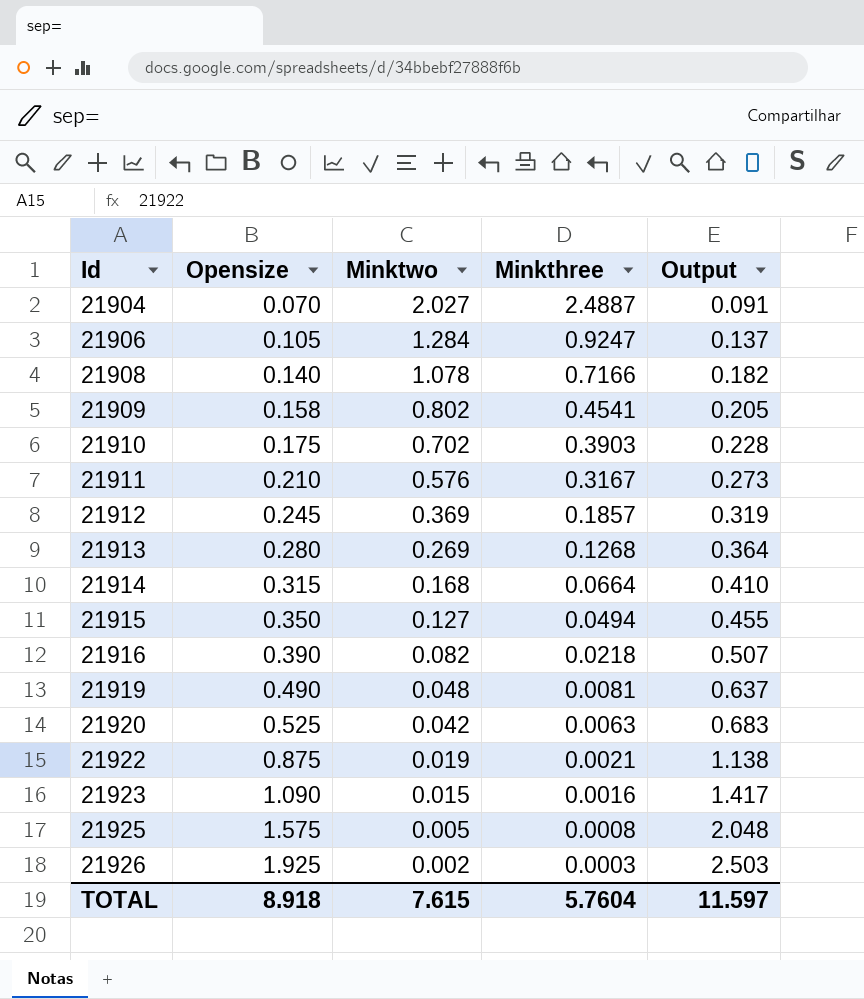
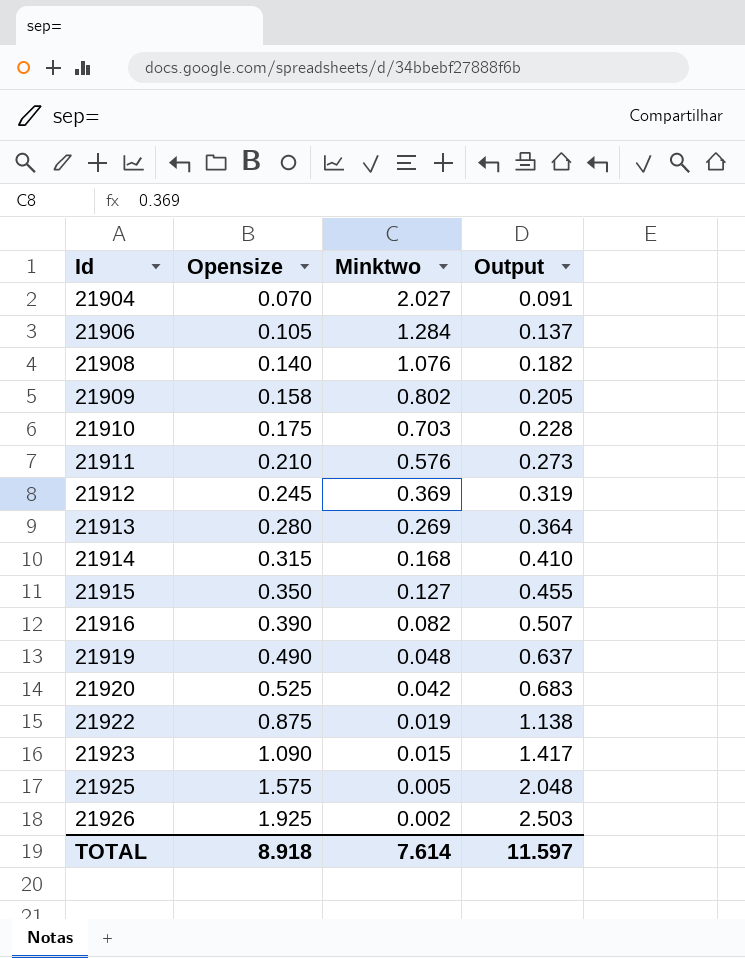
column Minkthree | position: 4 -> none
21908 | Minktwo: 1.078 -> 1.076
21910 | Minktwo: 0.702 -> 0.703
TOTAL | Minktwo: 7.615 -> 7.614

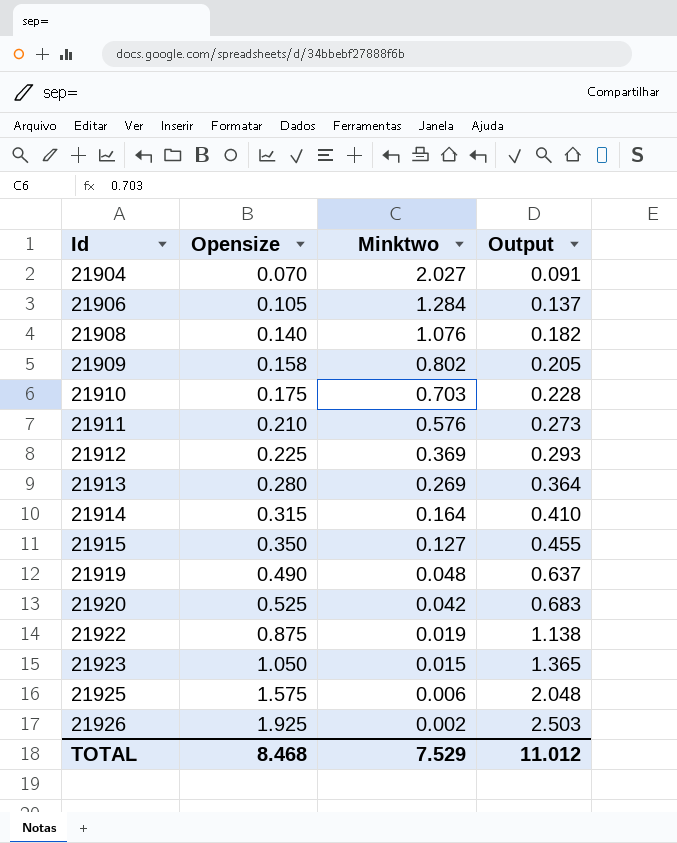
row 21916: 0.390 | 0.082 | 0.507 -> none
21912 | Opensize: 0.245 -> 0.225
21912 | Output: 0.319 -> 0.293
21914 | Minktwo: 0.168 -> 0.164
21923 | Opensize: 1.090 -> 1.050
21923 | Output: 1.417 -> 1.365
21925 | Minktwo: 0.005 -> 0.006
TOTAL | Opensize: 8.918 -> 8.468
TOTAL | Minktwo: 7.614 -> 7.529
TOTAL | Output: 11.597 -> 11.012

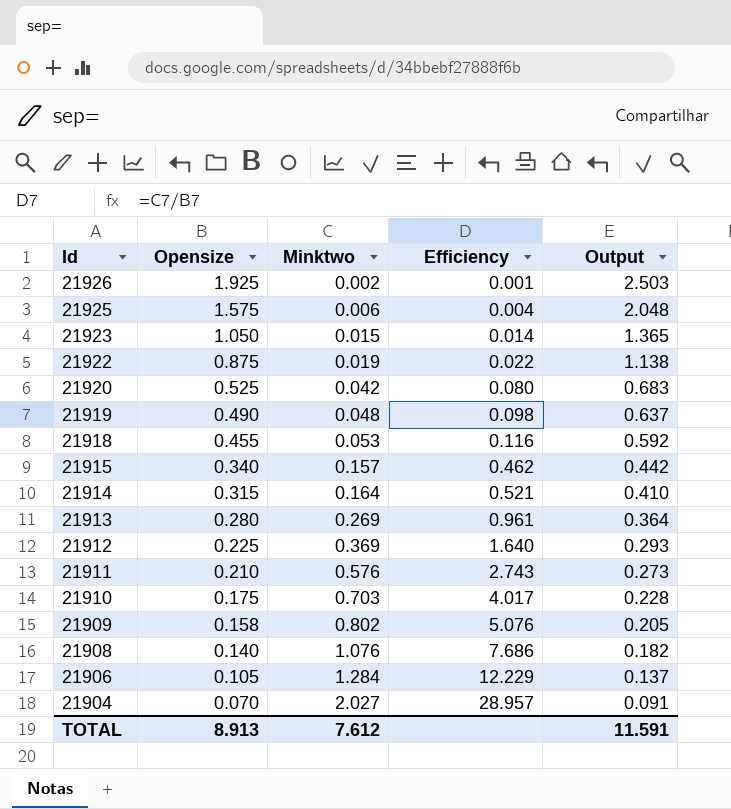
row order: Id ascending -> Id descending
column Efficiency | formula: none -> [Minktwo] / [Opensize]
row 21918: none -> 0.455 | 0.053 | 0.116 | 0.592
21915 | Opensize: 0.350 -> 0.340
21915 | Minktwo: 0.127 -> 0.157
21915 | Output: 0.455 -> 0.442
TOTAL | Opensize: 8.468 -> 8.913
TOTAL | Minktwo: 7.529 -> 7.612
TOTAL | Output: 11.012 -> 11.591

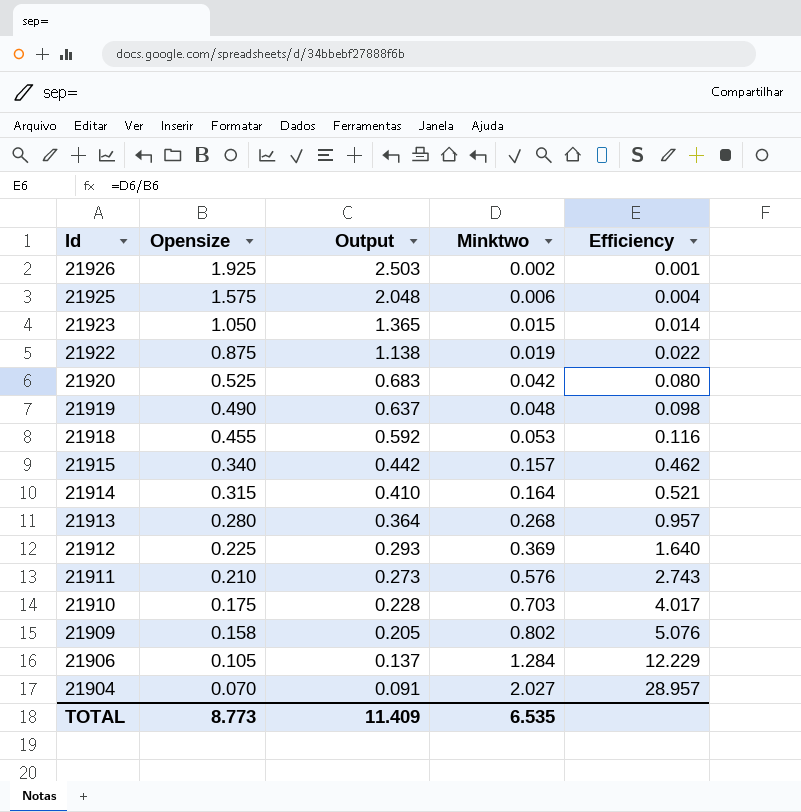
column Output | position: 5 -> 3
row 21908: 0.140 | 1.076 | 7.686 | 0.182 -> none
21913 | Minktwo: 0.269 -> 0.268
21913 | Efficiency: 0.961 -> 0.957
TOTAL | Opensize: 8.913 -> 8.773
TOTAL | Output: 11.591 -> 11.409
TOTAL | Minktwo: 7.612 -> 6.535

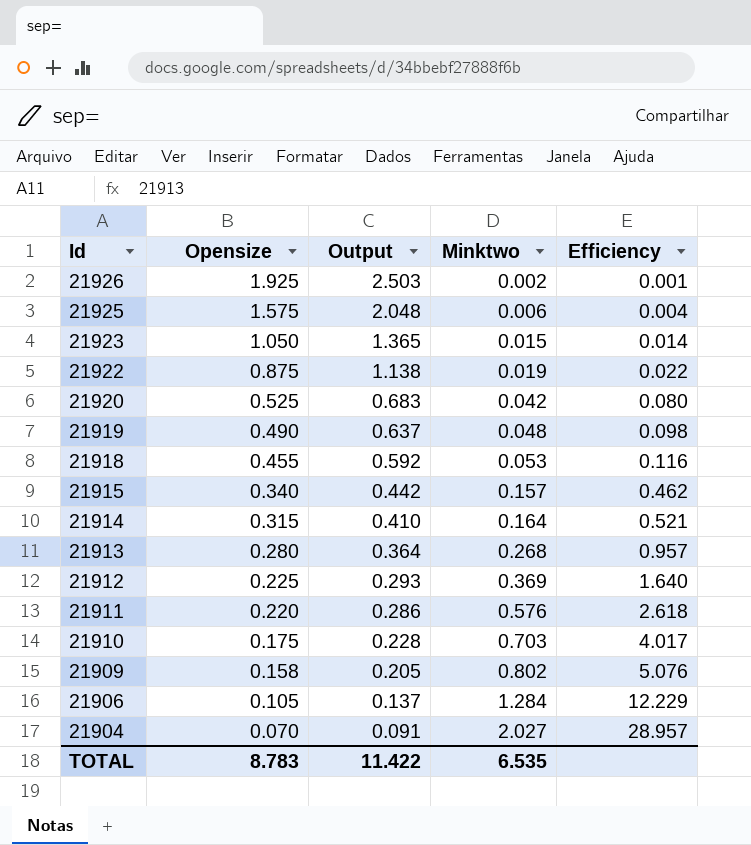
21911 | Opensize: 0.210 -> 0.220
21911 | Output: 0.273 -> 0.286
21911 | Efficiency: 2.743 -> 2.618
TOTAL | Opensize: 8.773 -> 8.783
TOTAL | Output: 11.409 -> 11.422

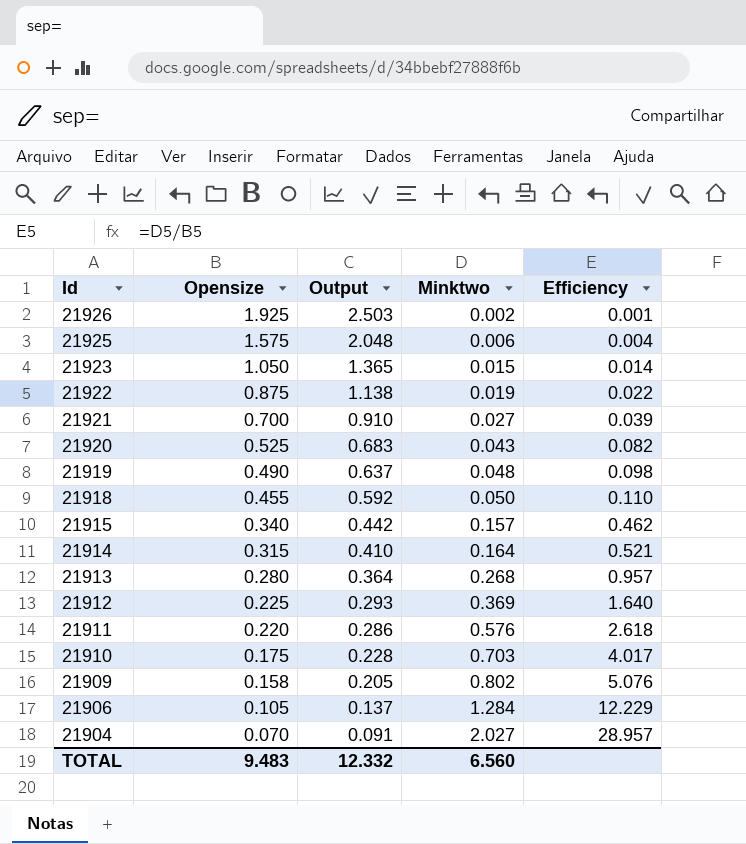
row 21921: none -> 0.700 | 0.910 | 0.027 | 0.039
21920 | Minktwo: 0.042 -> 0.043
21920 | Efficiency: 0.080 -> 0.082
21918 | Minktwo: 0.053 -> 0.050
21918 | Efficiency: 0.116 -> 0.110
TOTAL | Opensize: 8.783 -> 9.483
TOTAL | Output: 11.422 -> 12.332
TOTAL | Minktwo: 6.535 -> 6.560

